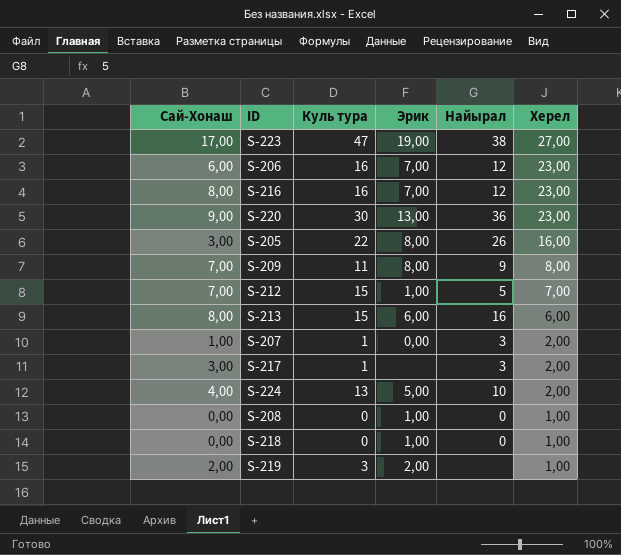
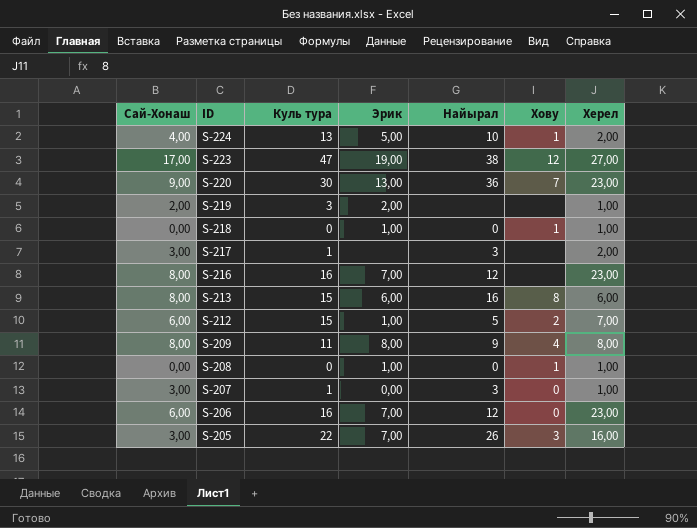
row order: Херел descending -> ID descending
column Хову | position: none -> 6
S-212 | Сай-Хонаш: 7,00 -> 6,00
S-209 | Сай-Хонаш: 7,00 -> 8,00
S-207 | Сай-Хонаш: 1,00 -> 3,00
S-207 | Херел: 2,00 -> 1,00
S-205 | Эрик: 8,00 -> 7,00

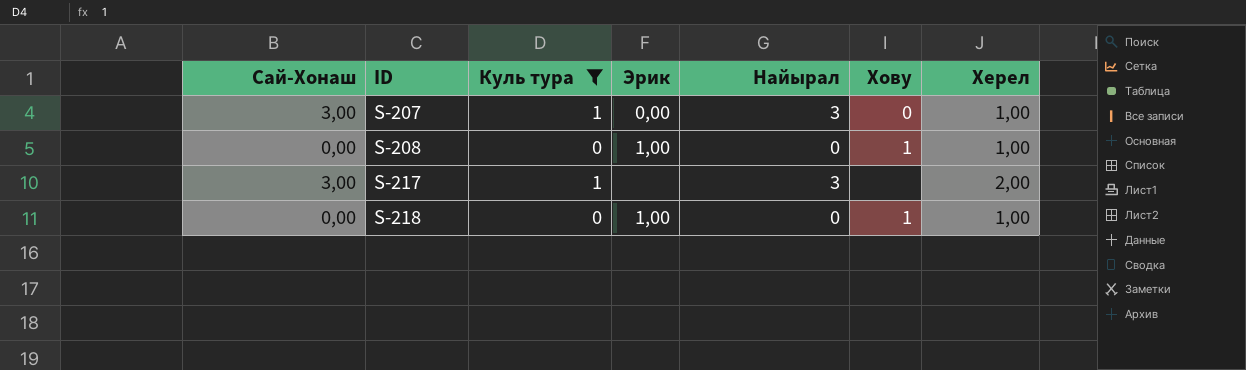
filter: none -> Куль тура <= 1
row order: ID descending -> ID ascending

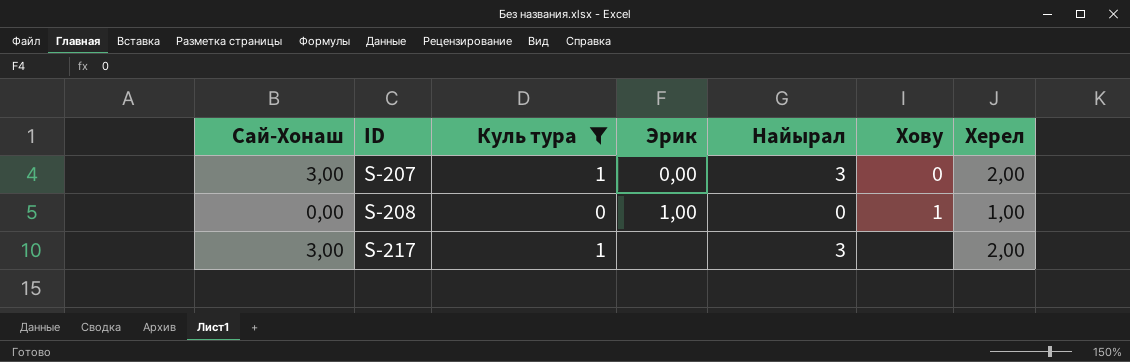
row S-218: 0,00 | 0 | 1,00 | 0 | 1 | 1,00 -> none
S-207 | Херел: 1,00 -> 2,00

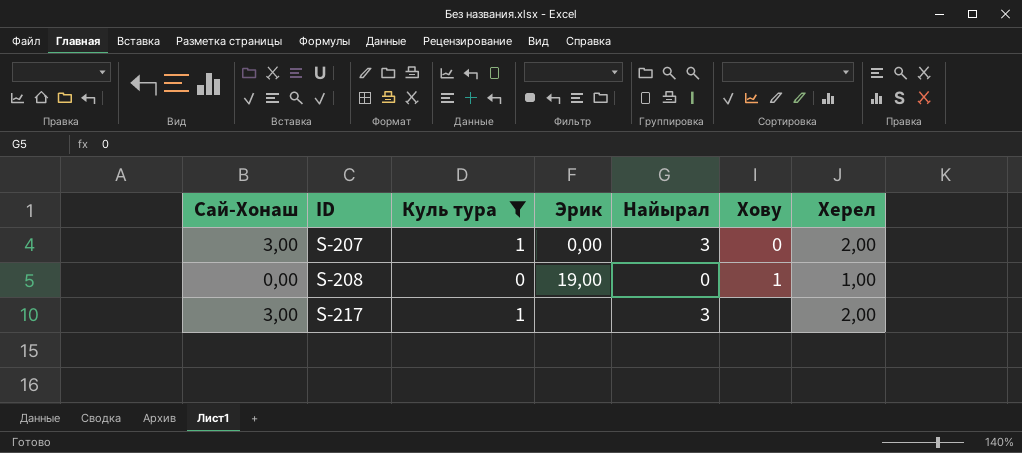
S-208 | Эрик: 1,00 -> 19,00

